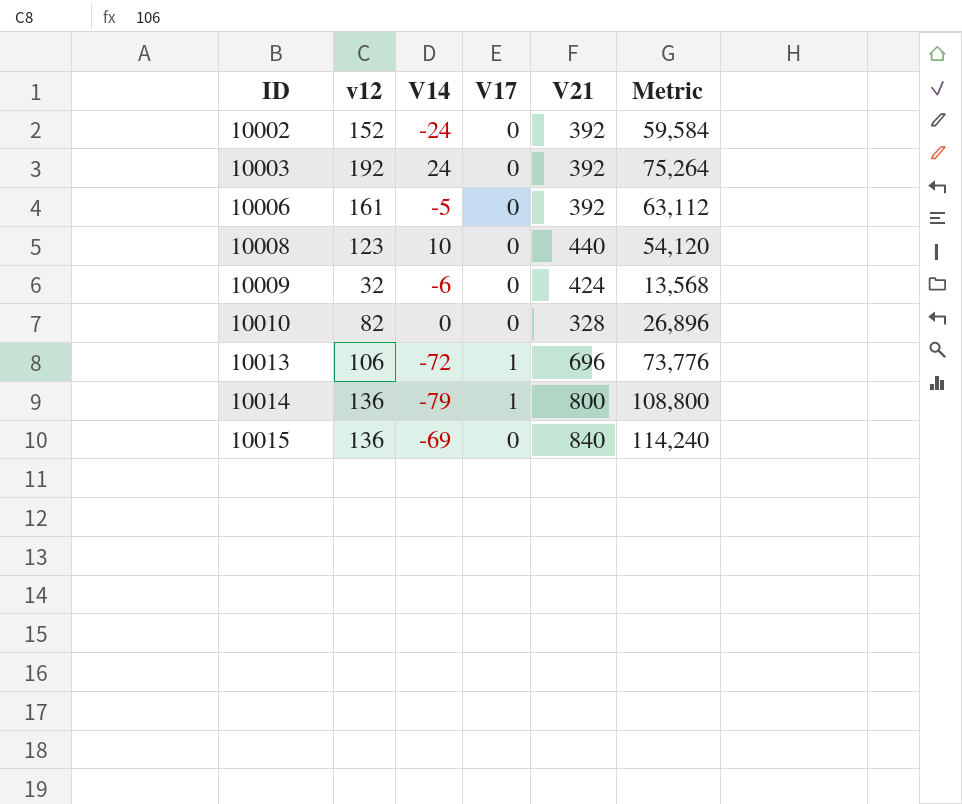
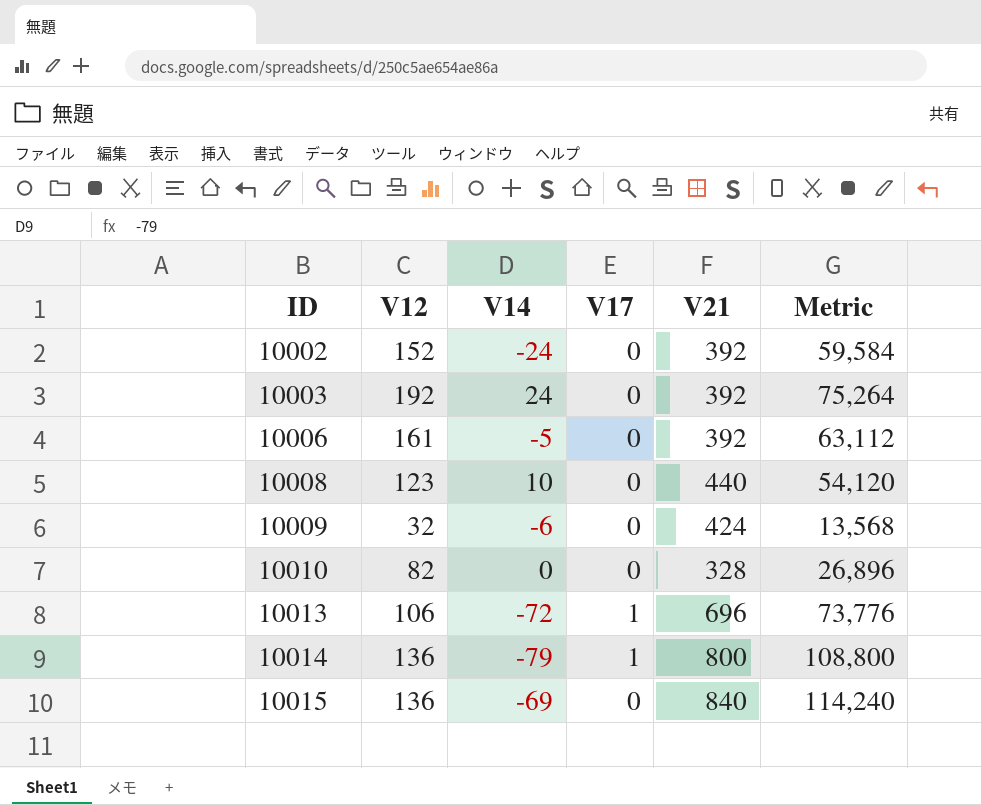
column name: v12 -> V12

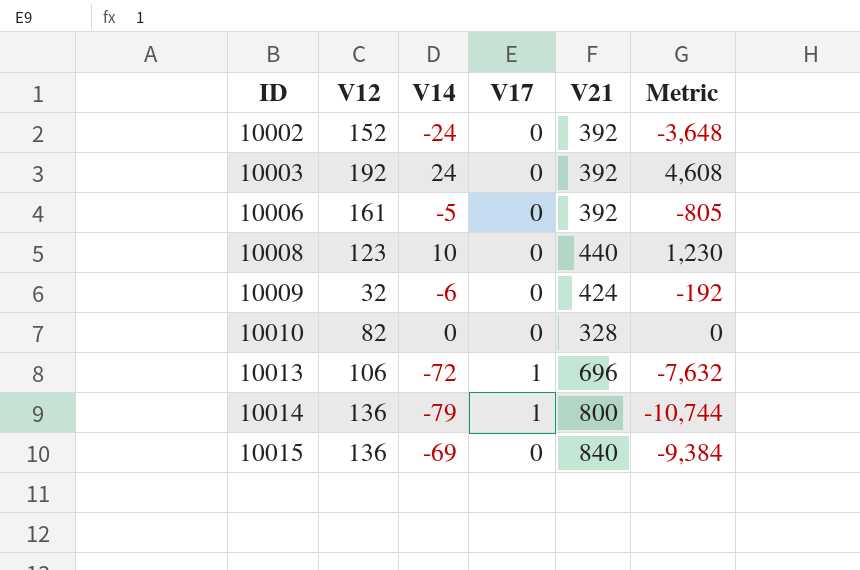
column Metric | formula: [V12] * [V21] -> [V12] * [V14]

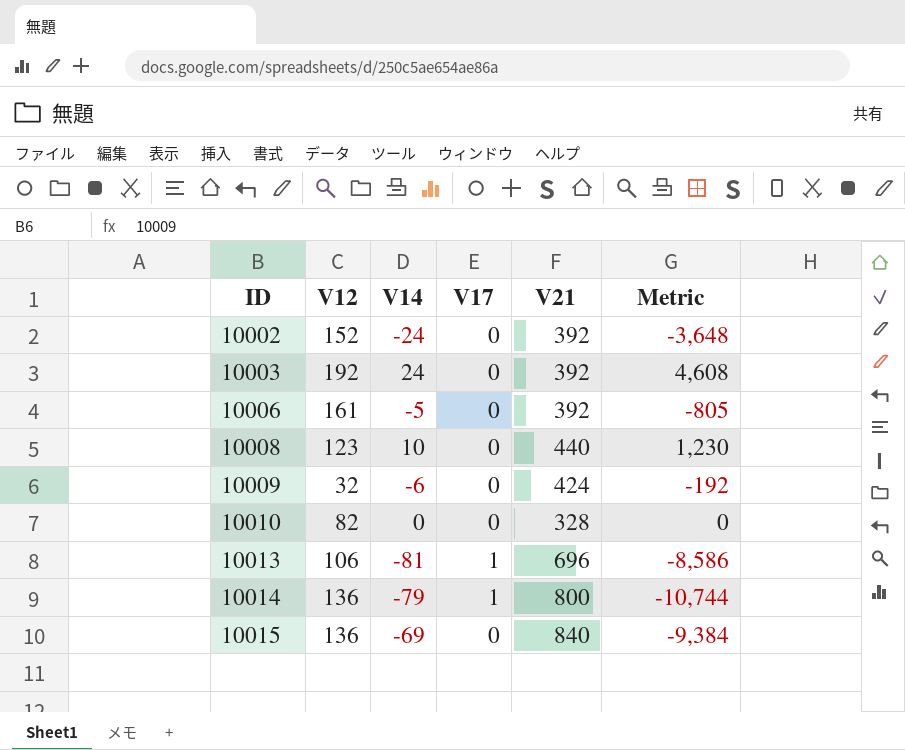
10013 | V14: -72 -> -81
10013 | Metric: -7,632 -> -8,586

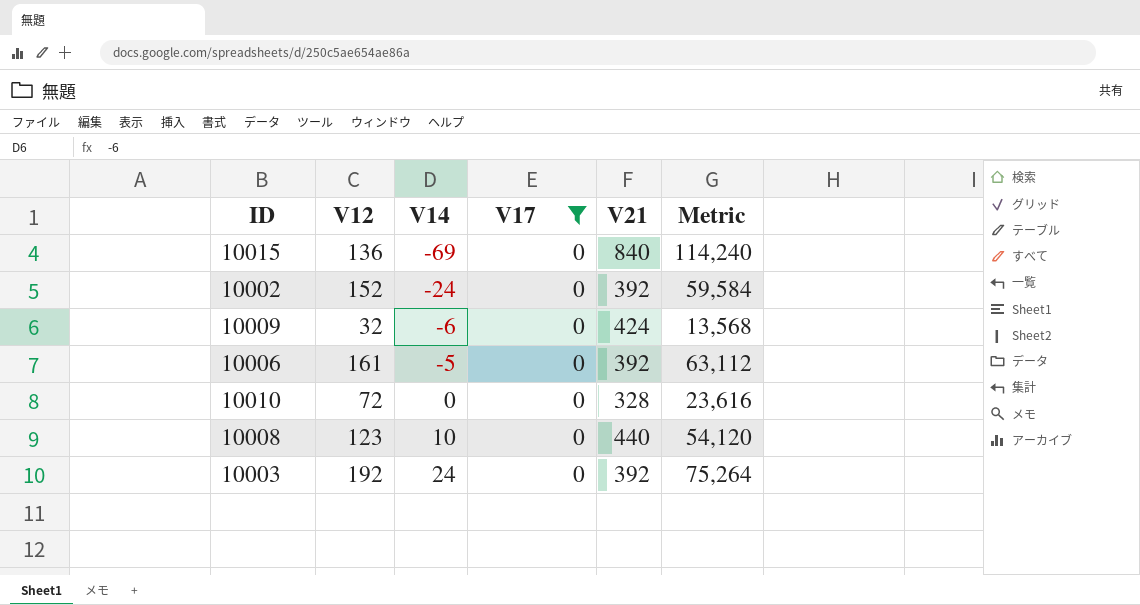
filter: none -> V17 = 0
row order: ID ascending -> V14 ascending
column Metric | formula: [V12] * [V14] -> [V12] * [V21]
10010 | V12: 82 -> 72

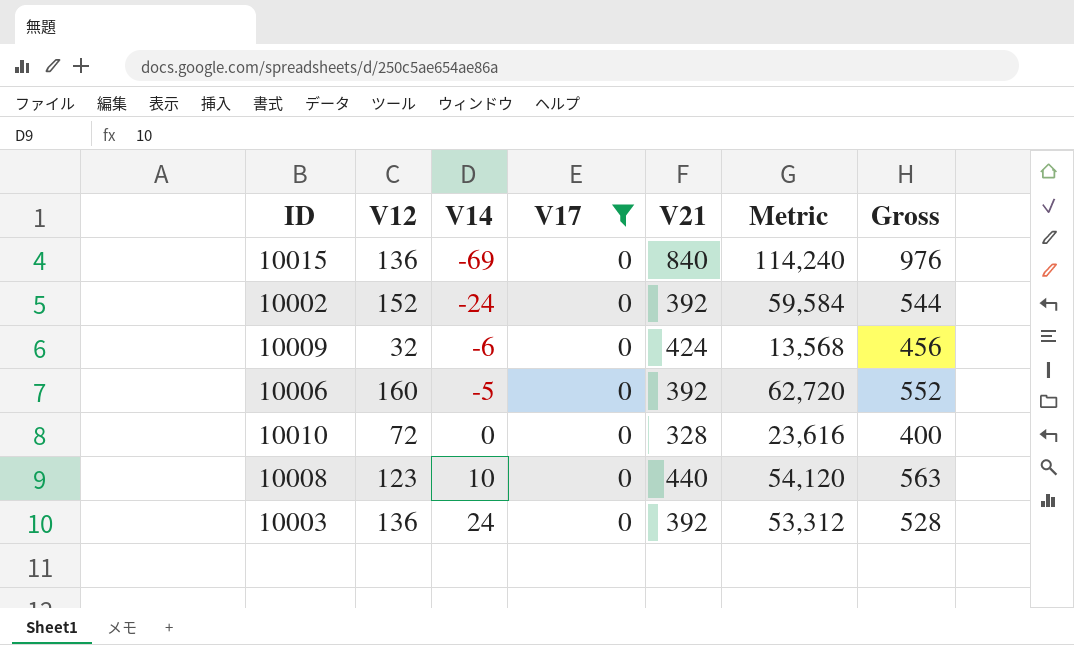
column Gross | formula: none -> [V12] + [V21]
10006 | V12: 161 -> 160
10006 | Metric: 63,112 -> 62,720
10003 | V12: 192 -> 136
10003 | Metric: 75,264 -> 53,312

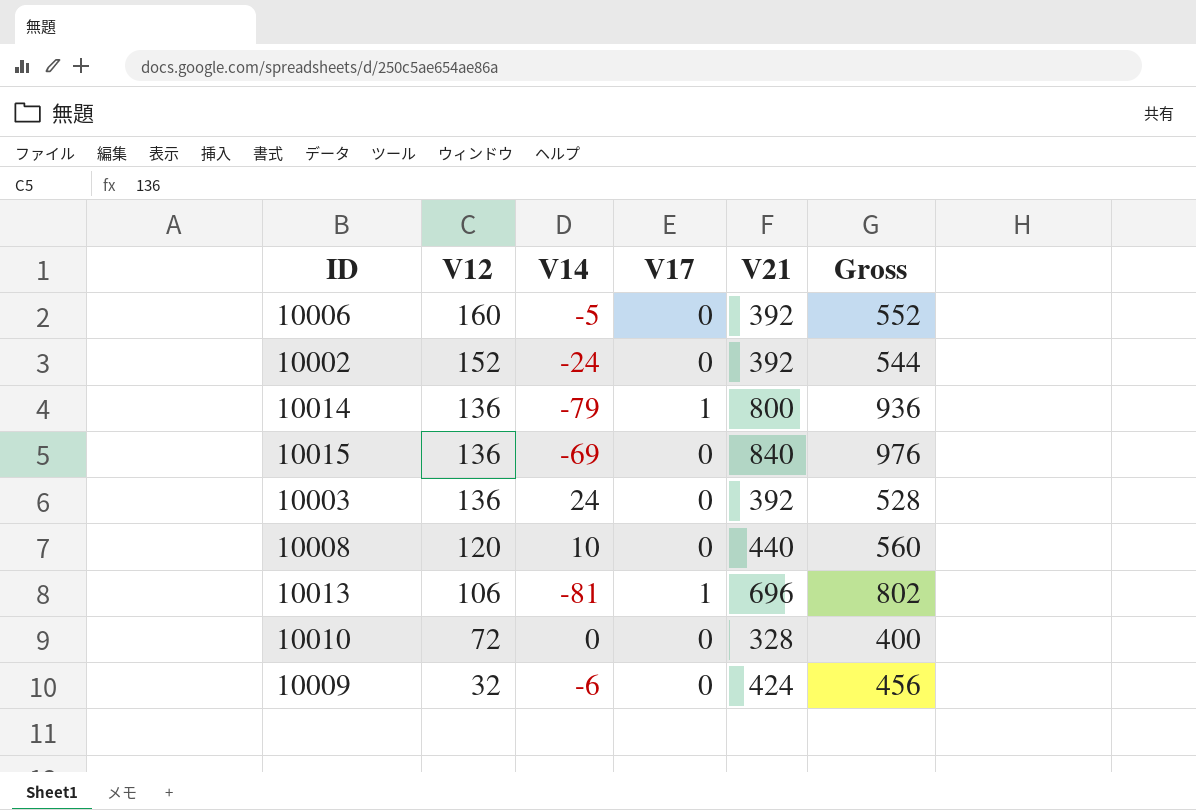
filter: V17 = 0 -> none
row order: V14 ascending -> V12 descending
column Metric | formula: [V12] * [V21] -> none
10008 | V12: 123 -> 120
10008 | Gross: 563 -> 560

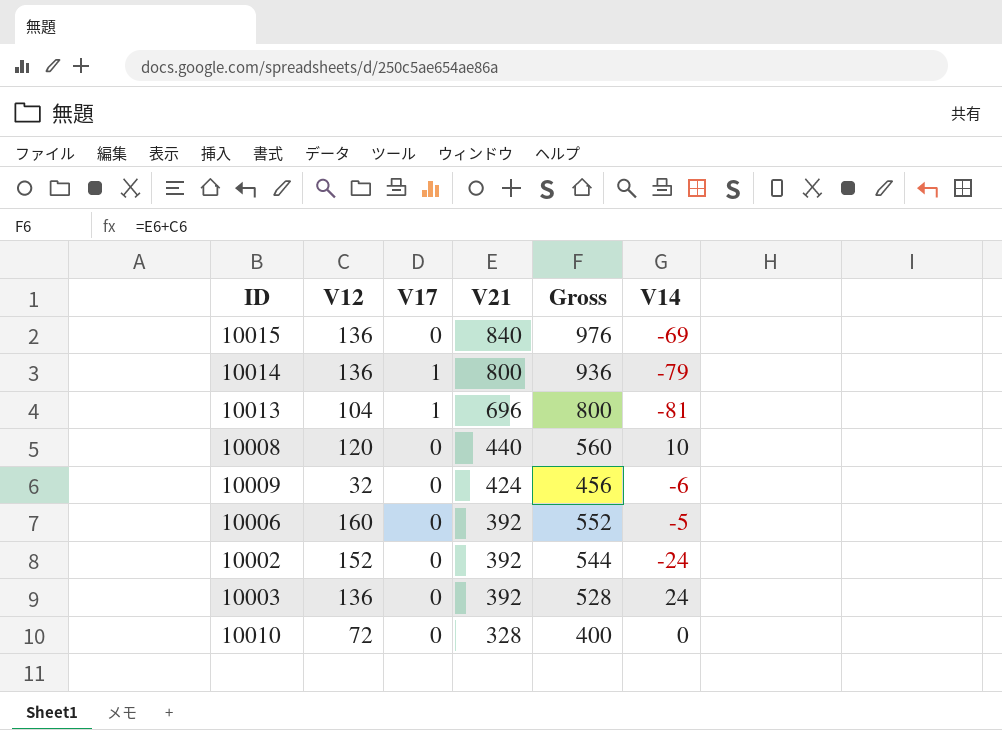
row order: V12 descending -> V21 descending
column V14 | position: 3 -> 6
10013 | V12: 106 -> 104
10013 | Gross: 802 -> 800

